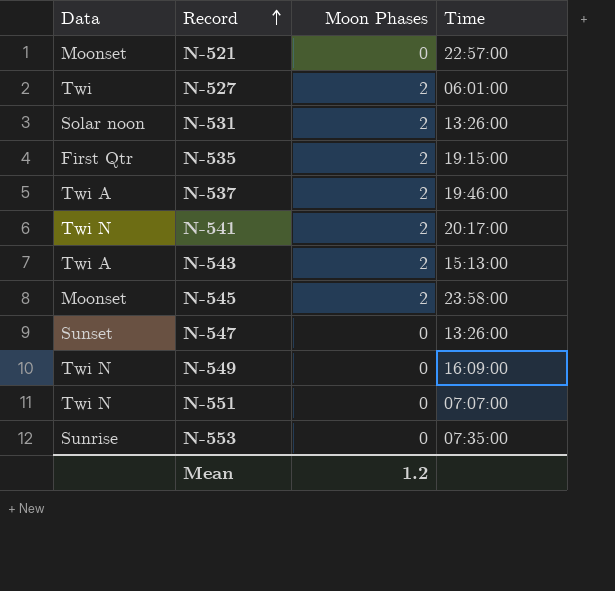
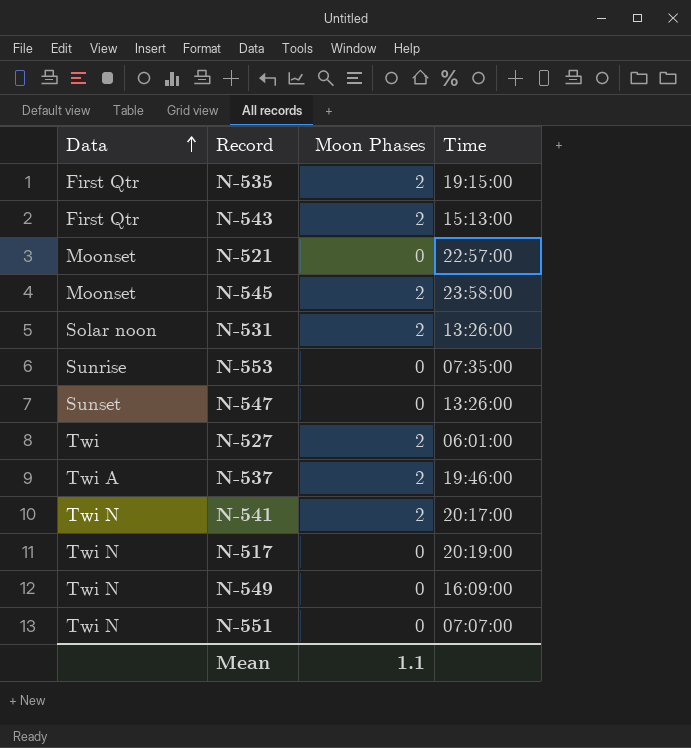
row order: Record ascending -> Data ascending
N-543 | Data: Twi A -> First Qtr
row N-517: none -> Twi N | 0 | 20:19:00
Mean | Moon Phases: 1.2 -> 1.1

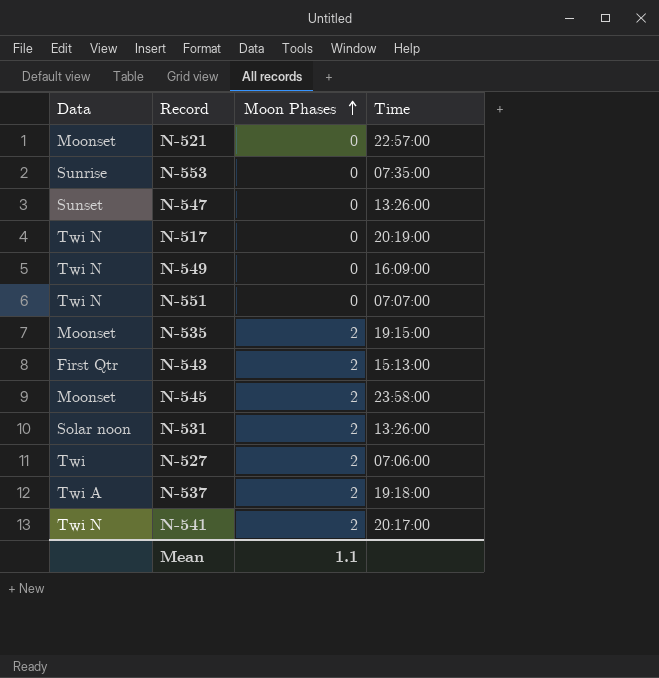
row order: Data ascending -> Moon Phases ascending
N-535 | Data: First Qtr -> Moonset
N-527 | Time: 06:01:00 -> 07:06:00
N-537 | Time: 19:46:00 -> 19:18:00

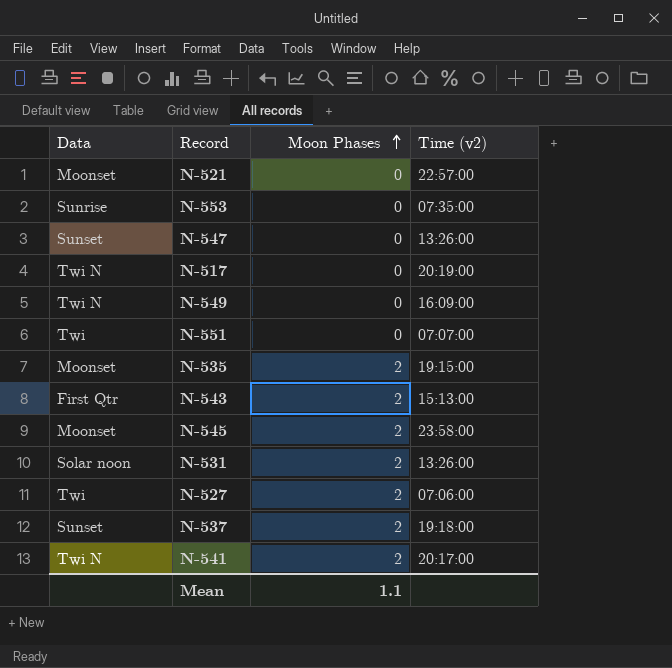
column name: Time -> Time (v2)
N-551 | Data: Twi N -> Twi
N-537 | Data: Twi A -> Sunset

